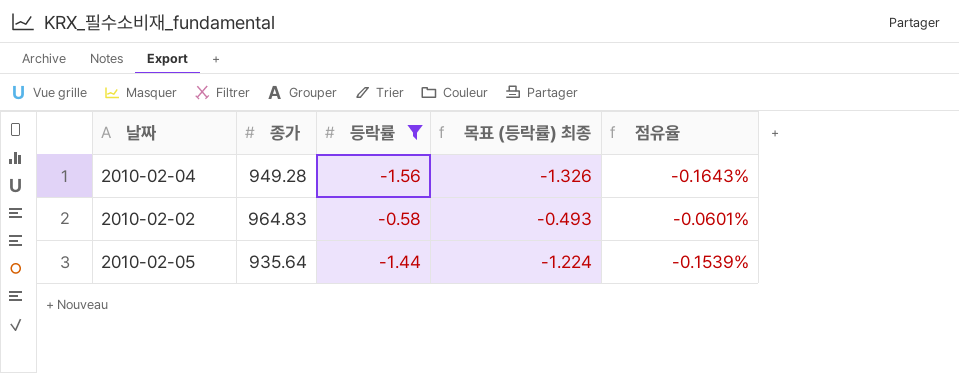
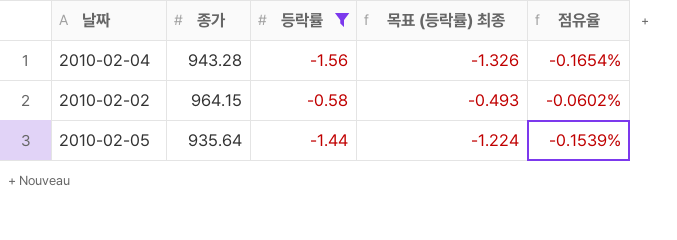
2010-02-04 | 종가: 949.28 -> 943.28
2010-02-04 | 점유율: -0.1643% -> -0.1654%
2010-02-02 | 종가: 964.83 -> 964.15
2010-02-02 | 점유율: -0.0601% -> -0.0602%

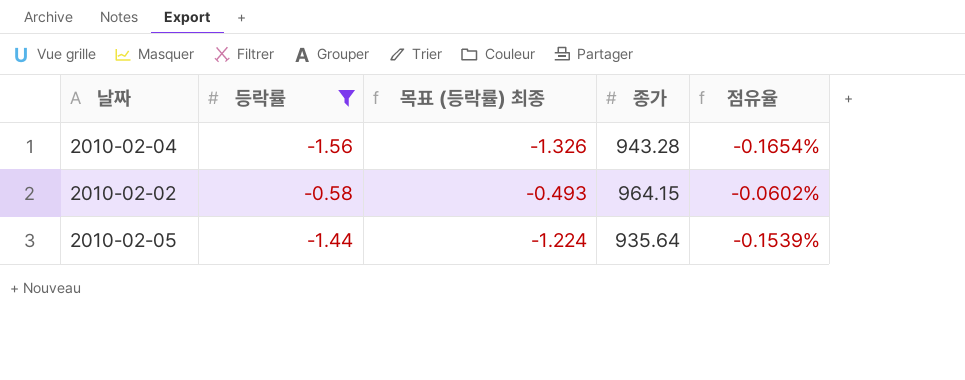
column 종가 | position: 2 -> 4

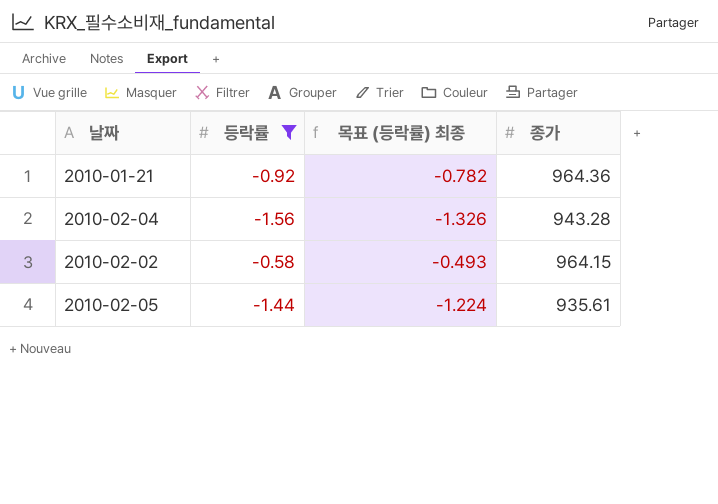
column 점유율 | formula: [등락률] / [종가] -> none
row 2010-01-21: none -> -0.92 | -0.782 | 964.36
2010-02-05 | 종가: 935.64 -> 935.61

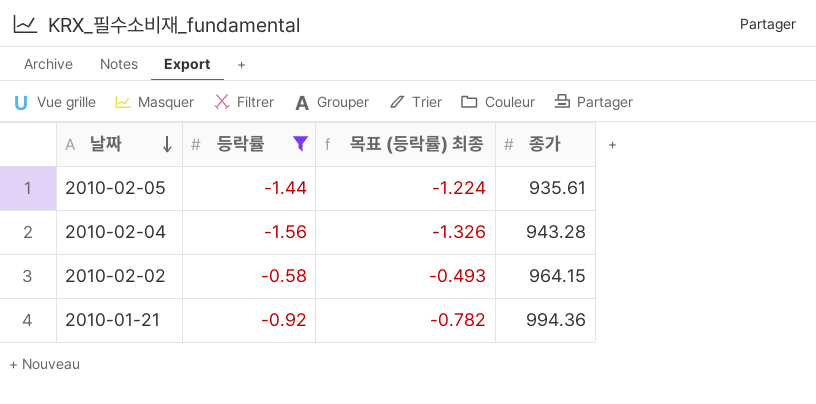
row order: none -> 날짜 descending
2010-01-21 | 종가: 964.36 -> 994.36

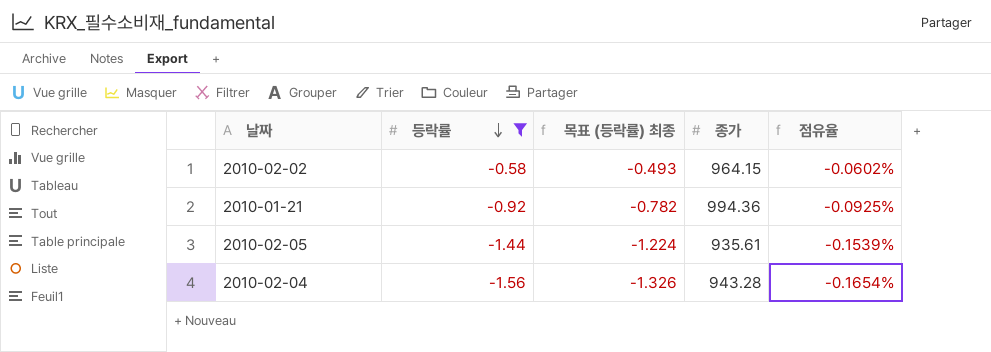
row order: 날짜 descending -> 등락률 descending
column 점유율 | formula: none -> [등락률] / [종가]

